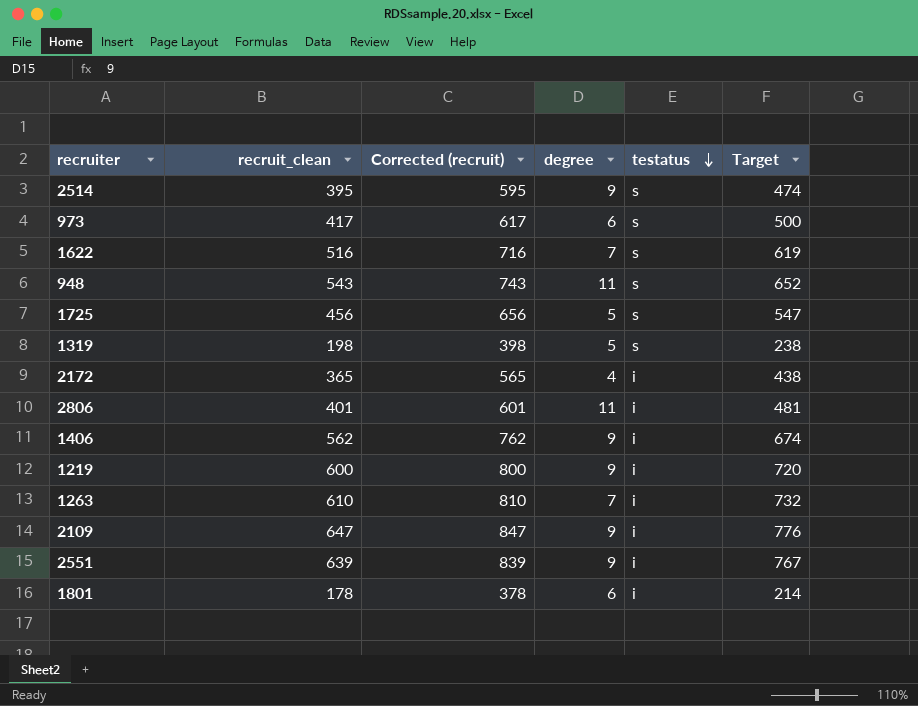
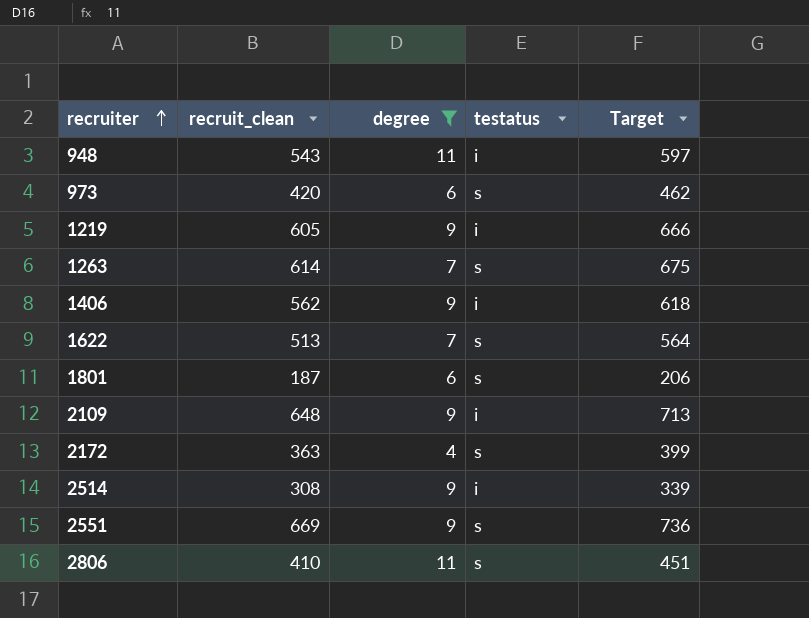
filter: none -> degree != 5
row order: testatus descending -> recruiter ascending
column Corrected (recruit) | formula: [recruit_clean] + 200 -> none
column Target | formula: [recruit_clean] * 1.2 -> [recruit_clean] * 1.1
948 | testatus: s -> i
973 | recruit_clean: 417 -> 420
1219 | recruit_clean: 600 -> 605
1263 | recruit_clean: 610 -> 614
1263 | testatus: i -> s
1622 | recruit_clean: 516 -> 513
1801 | recruit_clean: 178 -> 187
1801 | testatus: i -> s
2109 | recruit_clean: 647 -> 648
2172 | recruit_clean: 365 -> 363
2172 | testatus: i -> s
2514 | recruit_clean: 395 -> 308
2514 | testatus: s -> i
2551 | recruit_clean: 639 -> 669
2551 | testatus: i -> s
2806 | recruit_clean: 401 -> 410
2806 | testatus: i -> s

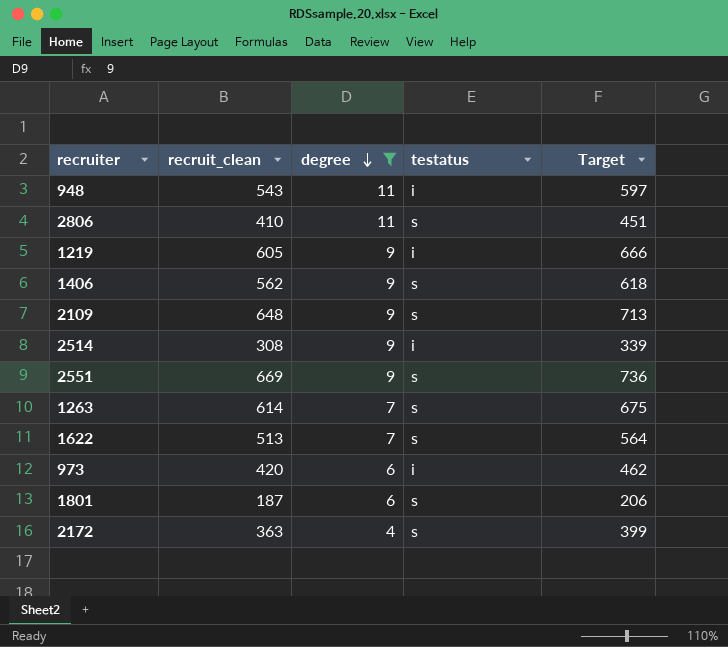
row order: recruiter ascending -> degree descending
1406 | testatus: i -> s
2109 | testatus: i -> s
973 | testatus: s -> i

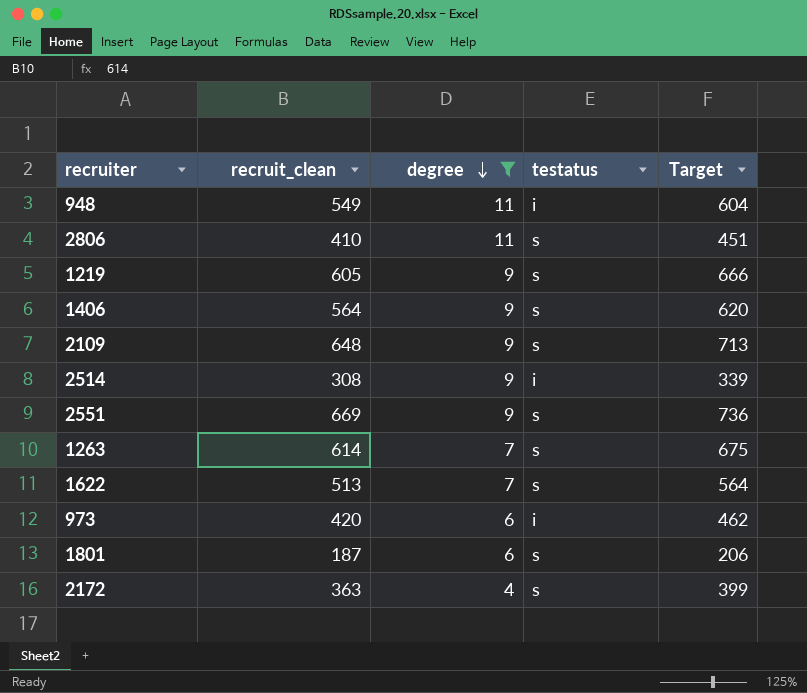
948 | recruit_clean: 543 -> 549
948 | Target: 597 -> 604
1219 | testatus: i -> s
1406 | recruit_clean: 562 -> 564
1406 | Target: 618 -> 620

